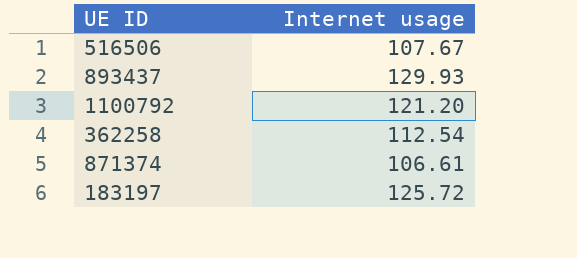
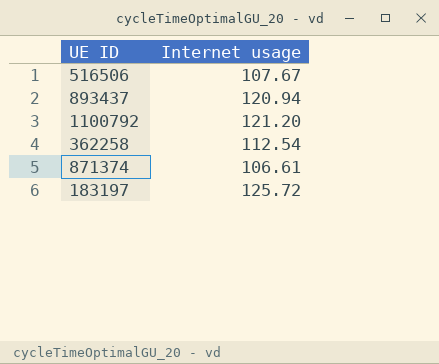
893437 | Internet usage: 129.93 -> 120.94

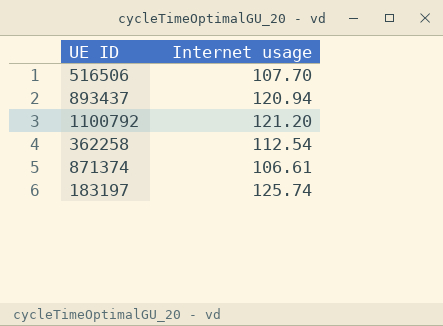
516506 | Internet usage: 107.67 -> 107.70
183197 | Internet usage: 125.72 -> 125.74

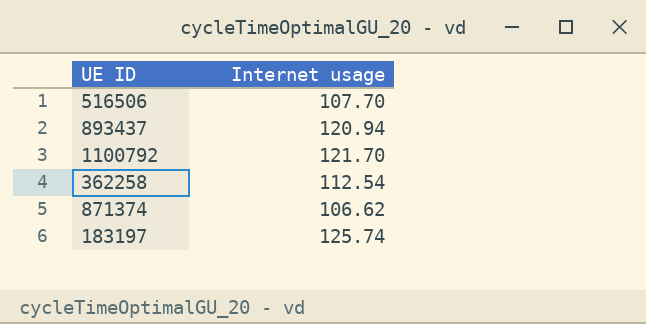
1100792 | Internet usage: 121.20 -> 121.70
871374 | Internet usage: 106.61 -> 106.62

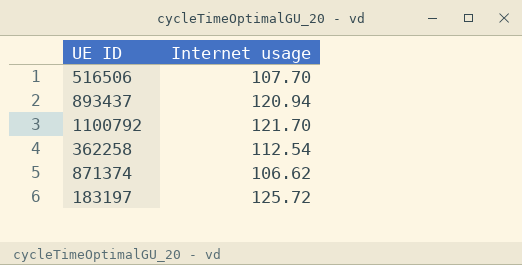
183197 | Internet usage: 125.74 -> 125.72

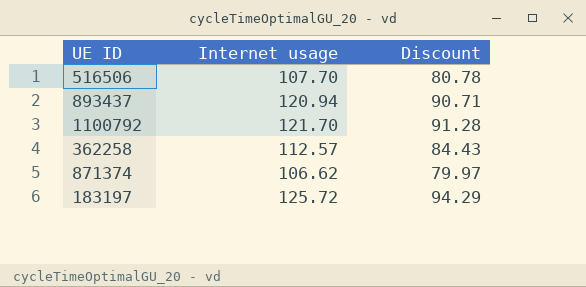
column Discount | formula: none -> [Internet usage] * 0.75
362258 | Internet usage: 112.54 -> 112.57

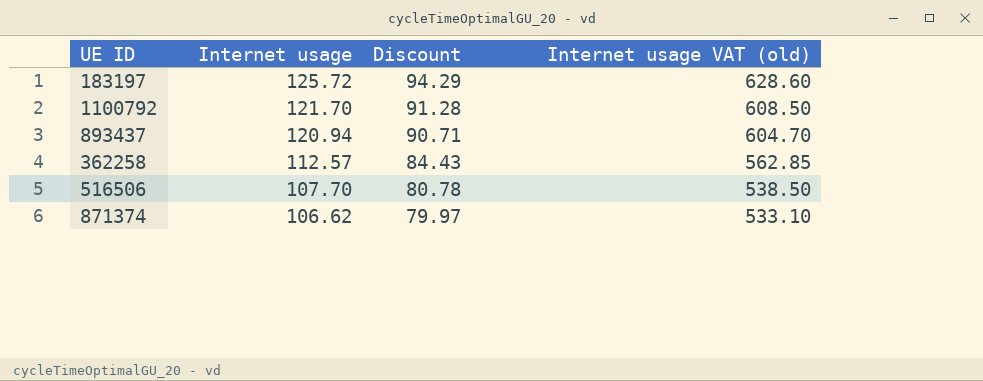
row order: none -> Internet usage descending
column Internet usage VAT (old) | formula: none -> [Internet usage] * 5

